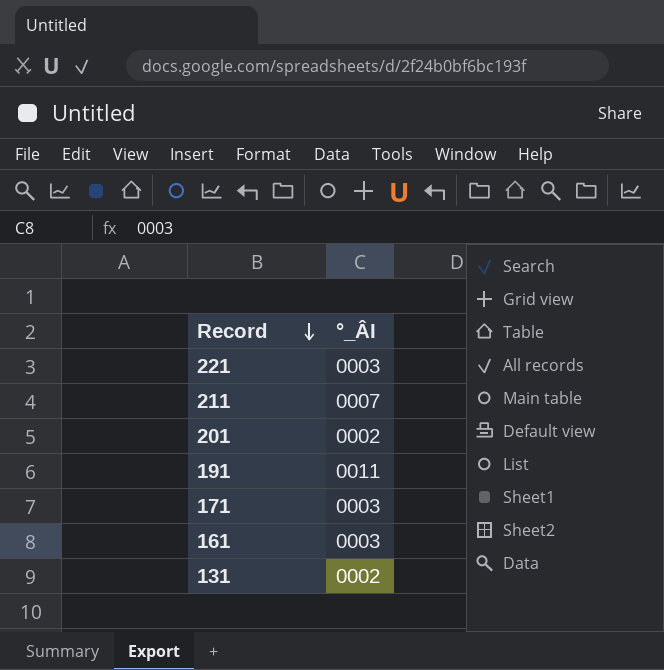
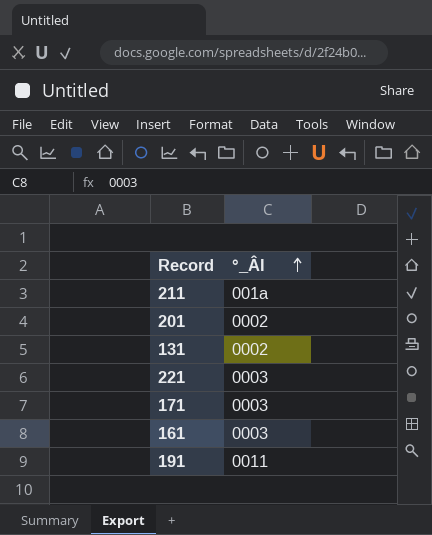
row order: Record descending -> °_ÂI ascending
211 | °_ÂI: 0007 -> 001a

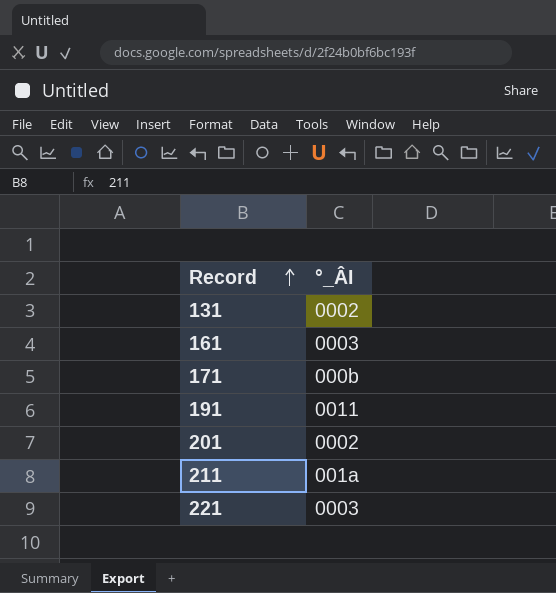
row order: °_ÂI ascending -> Record ascending
171 | °_ÂI: 0003 -> 000b

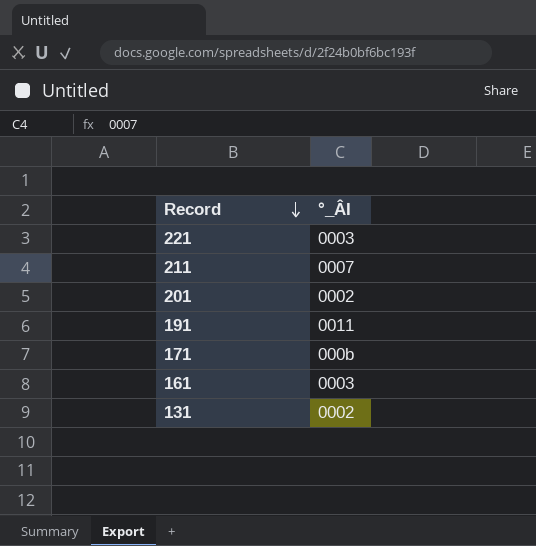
row order: Record ascending -> Record descending
211 | °_ÂI: 001a -> 0007

